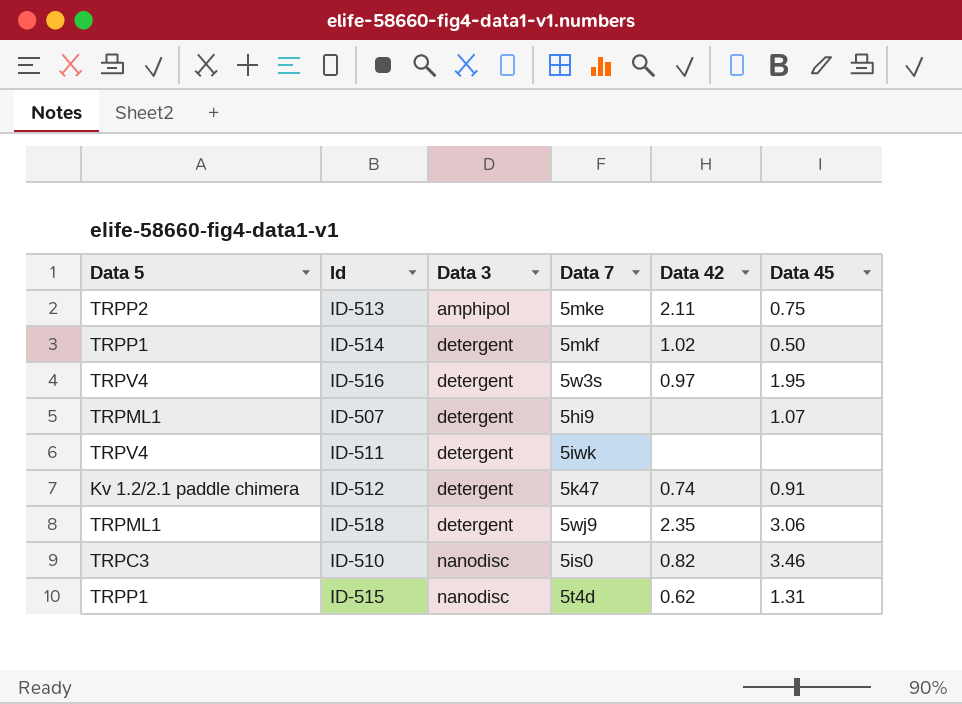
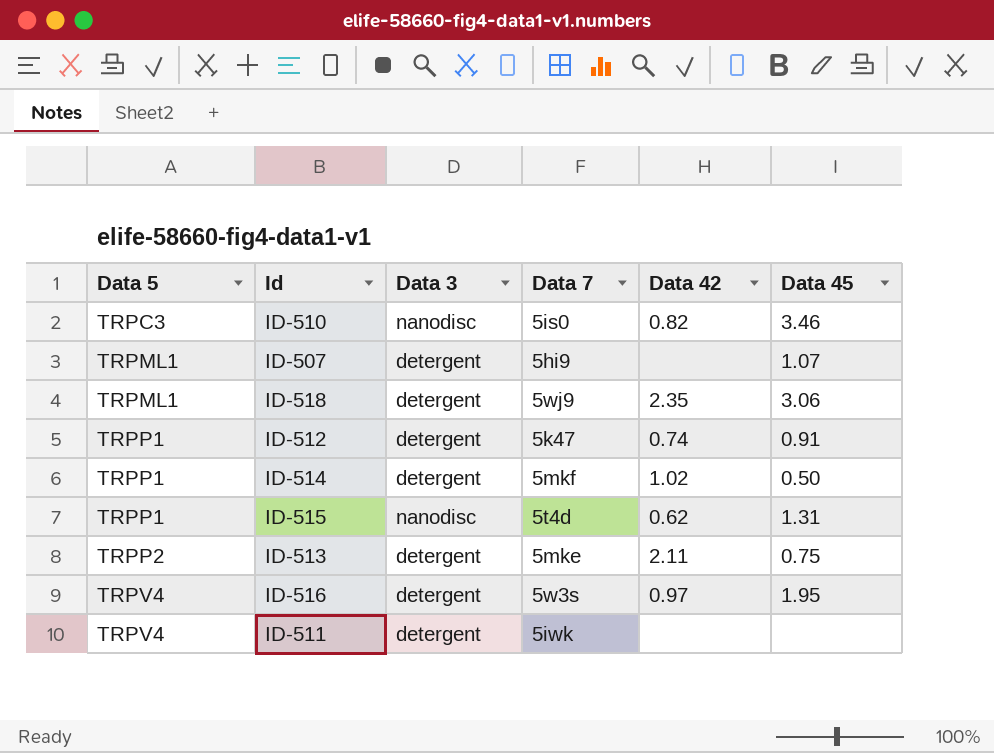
row order: Data 3 ascending -> Data 5 ascending
ID-512 | Data 5: Kv 1.2/2.1 paddle chimera -> TRPP1
ID-513 | Data 3: amphipol -> detergent

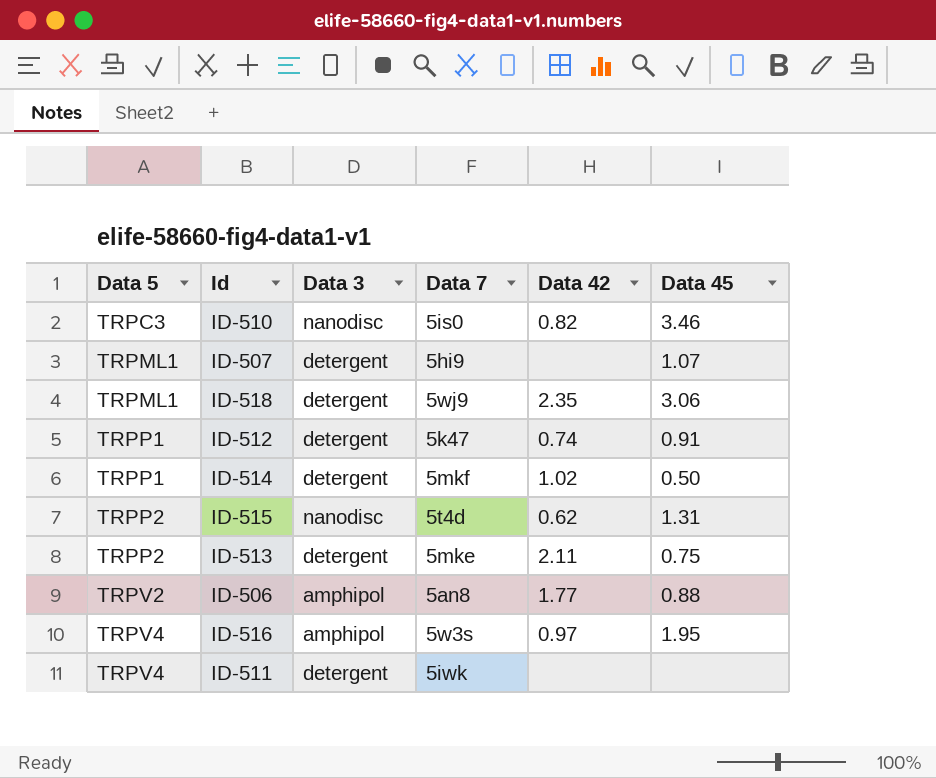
ID-515 | Data 5: TRPP1 -> TRPP2
row ID-506: none -> TRPV2 | amphipol | 5an8 | 1.77 | 0.88
ID-516 | Data 3: detergent -> amphipol

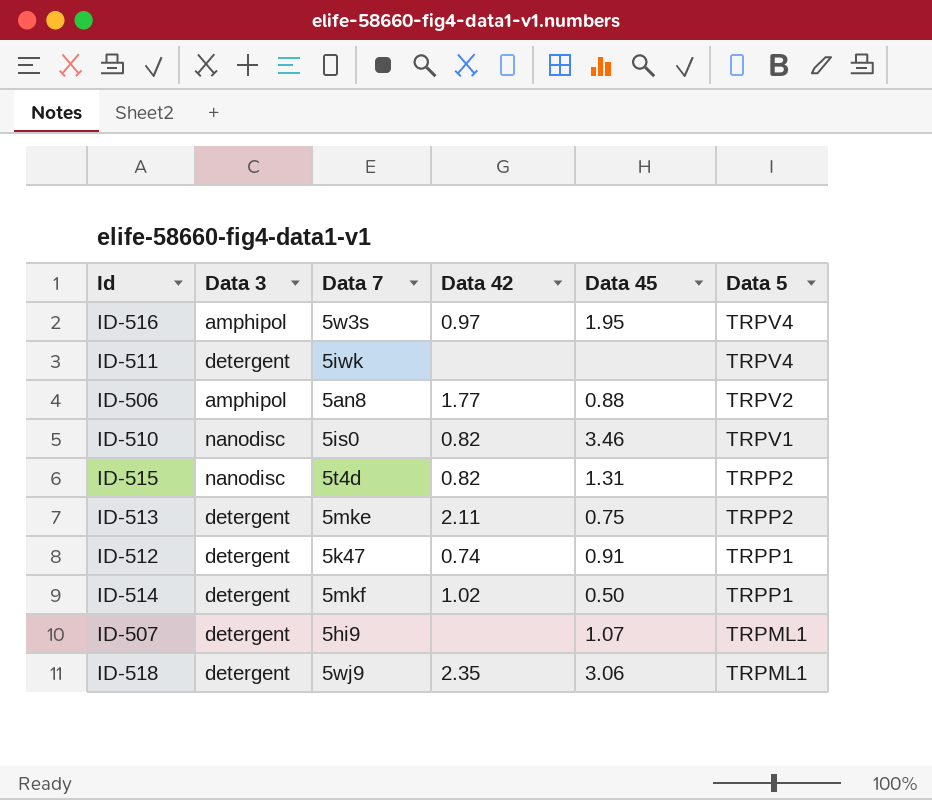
row order: Data 5 ascending -> Data 5 descending
column Data 5 | position: 1 -> 6
ID-510 | Data 5: TRPC3 -> TRPV1
ID-515 | Data 42: 0.62 -> 0.82

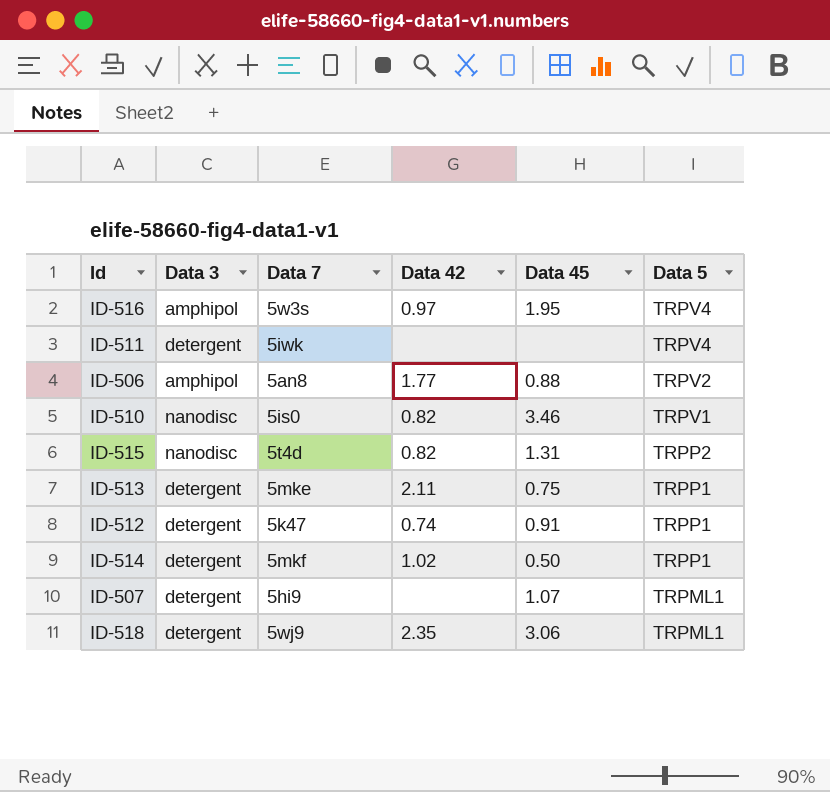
ID-513 | Data 5: TRPP2 -> TRPP1

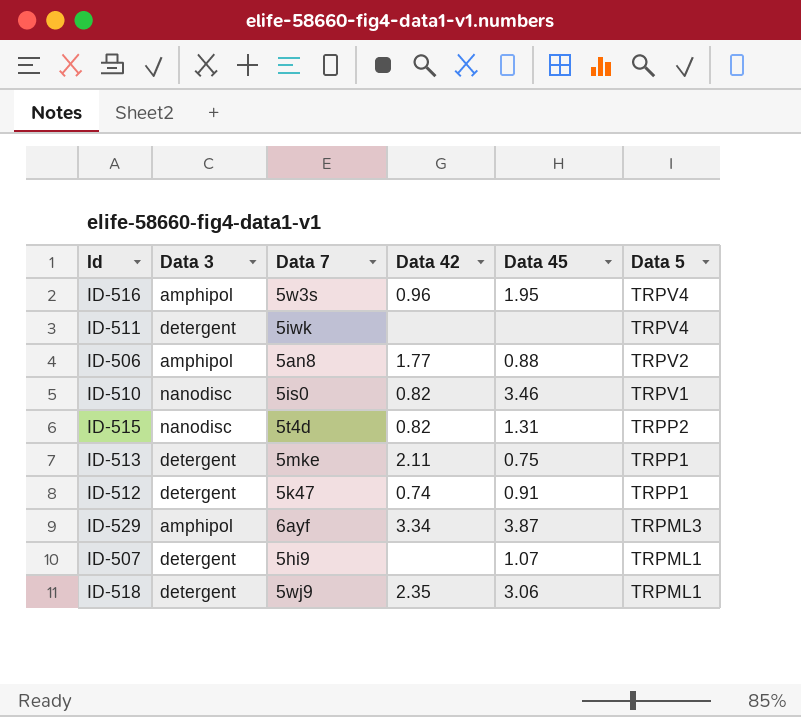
row ID-514: detergent | 5mkf | 1.02 | 0.50 | TRPP1 -> none
ID-516 | Data 42: 0.97 -> 0.96
row ID-529: none -> amphipol | 6ayf | 3.34 | 3.87 | TRPML3

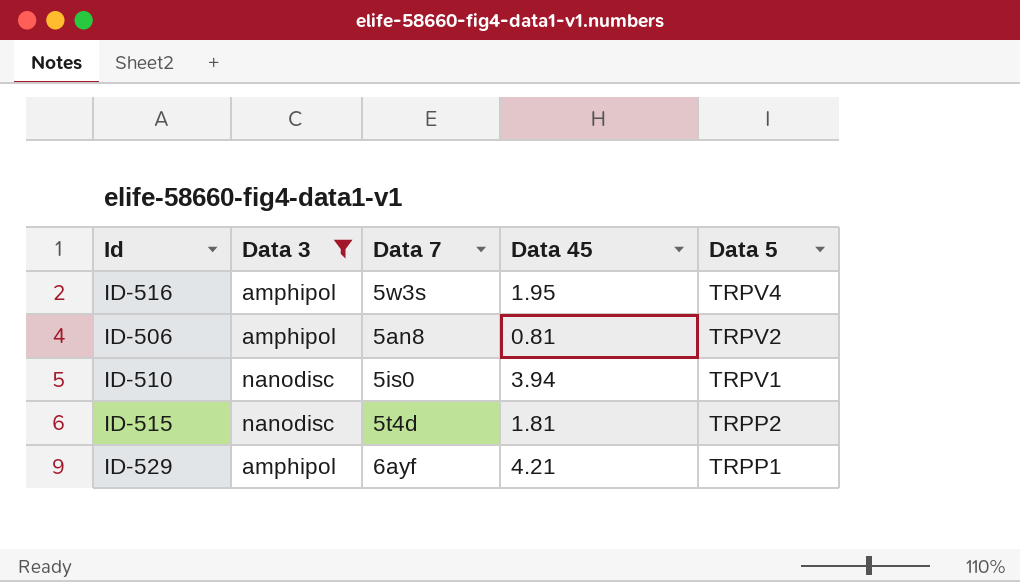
filter: none -> Data 3 != detergent
column Data 42 | position: 4 -> none
ID-506 | Data 45: 0.88 -> 0.81
ID-510 | Data 45: 3.46 -> 3.94
ID-515 | Data 45: 1.31 -> 1.81
ID-529 | Data 45: 3.87 -> 4.21
ID-529 | Data 5: TRPML3 -> TRPP1

